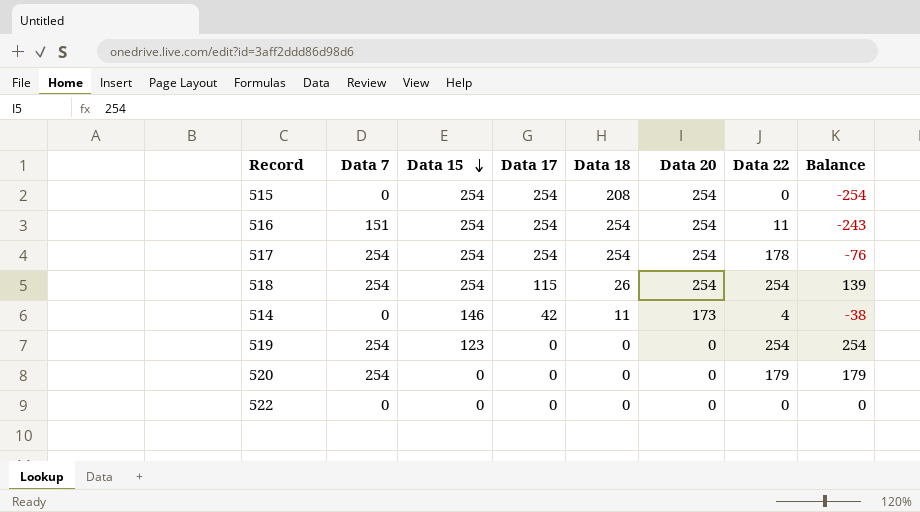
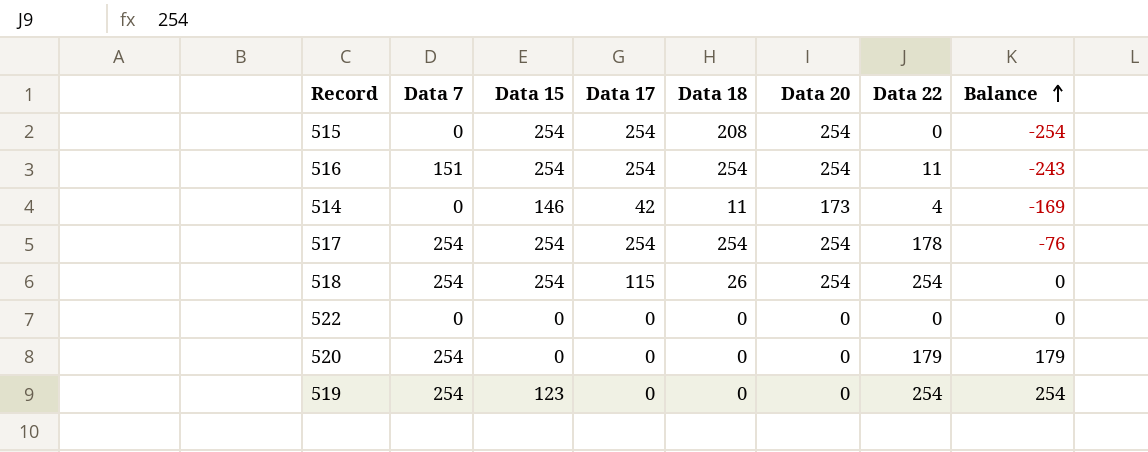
row order: Data 15 descending -> Balance ascending
column Balance | formula: [Data 22] - [Data 17] -> [Data 22] - [Data 20]

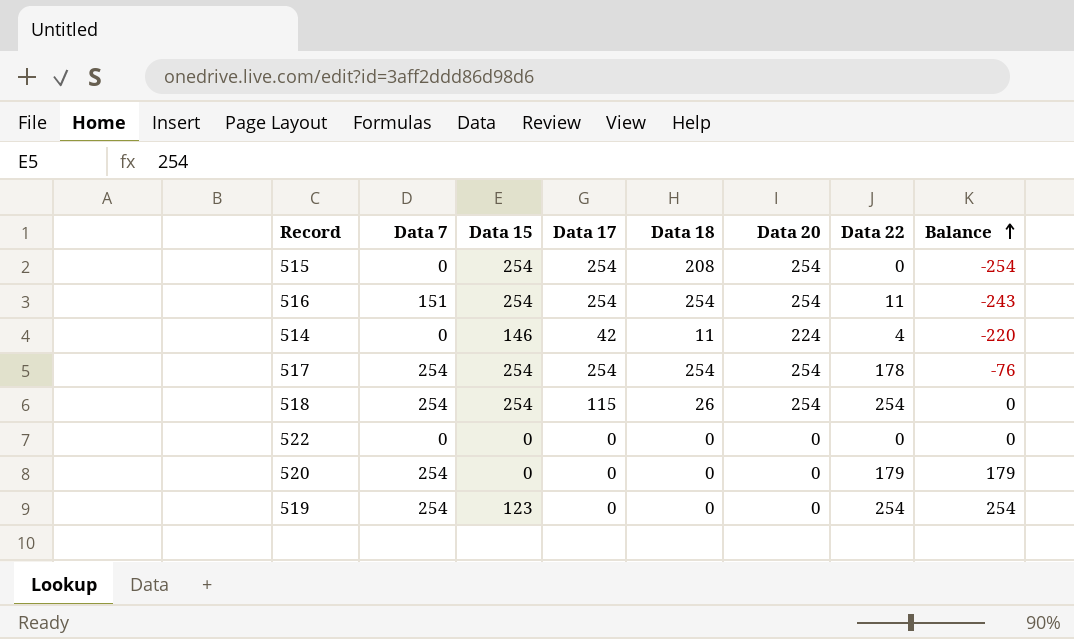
514 | Data 20: 173 -> 224
514 | Balance: -169 -> -220

